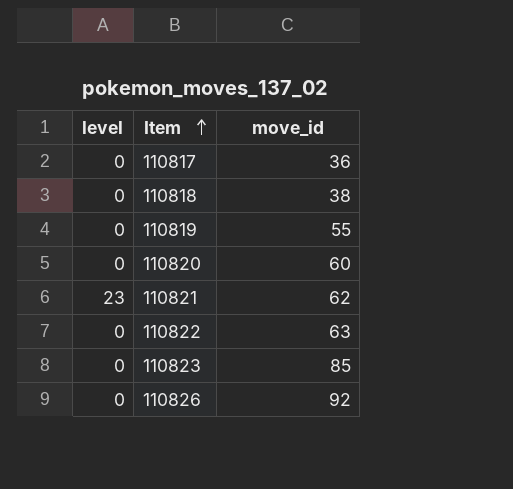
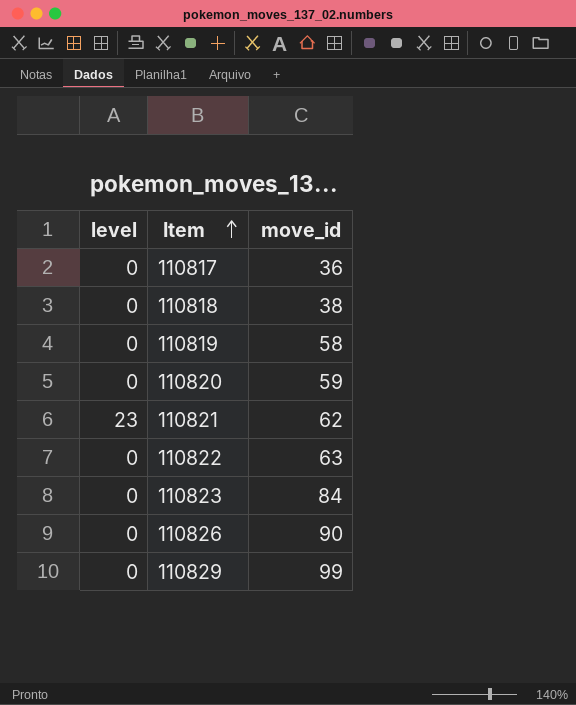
110819 | move_id: 55 -> 58
110820 | move_id: 60 -> 59
110823 | move_id: 85 -> 84
110826 | move_id: 92 -> 90
row 110829: none -> 0 | 99

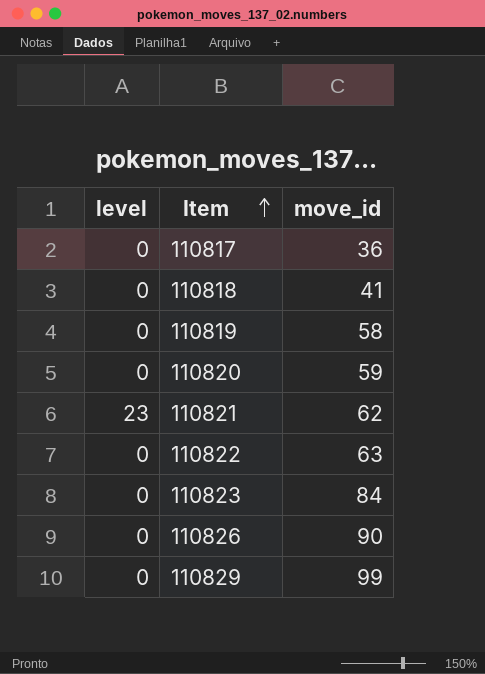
110818 | move_id: 38 -> 41

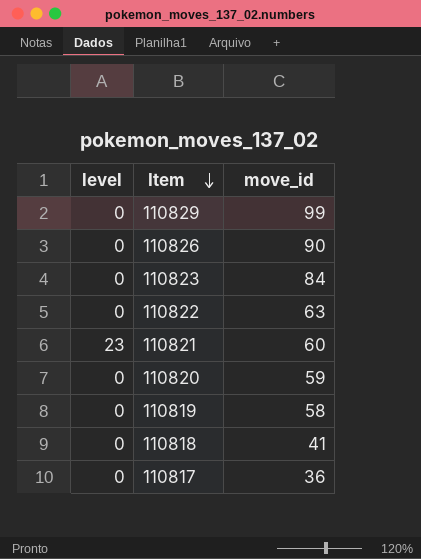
row order: Item ascending -> Item descending
110821 | move_id: 62 -> 60

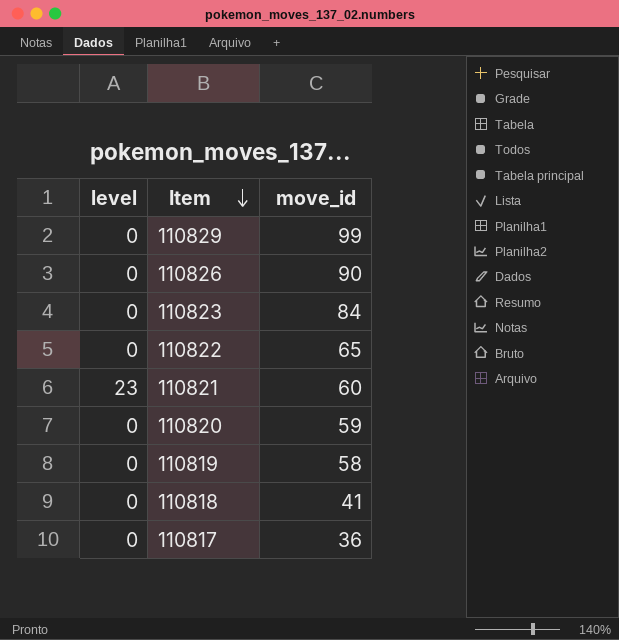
110822 | move_id: 63 -> 65

